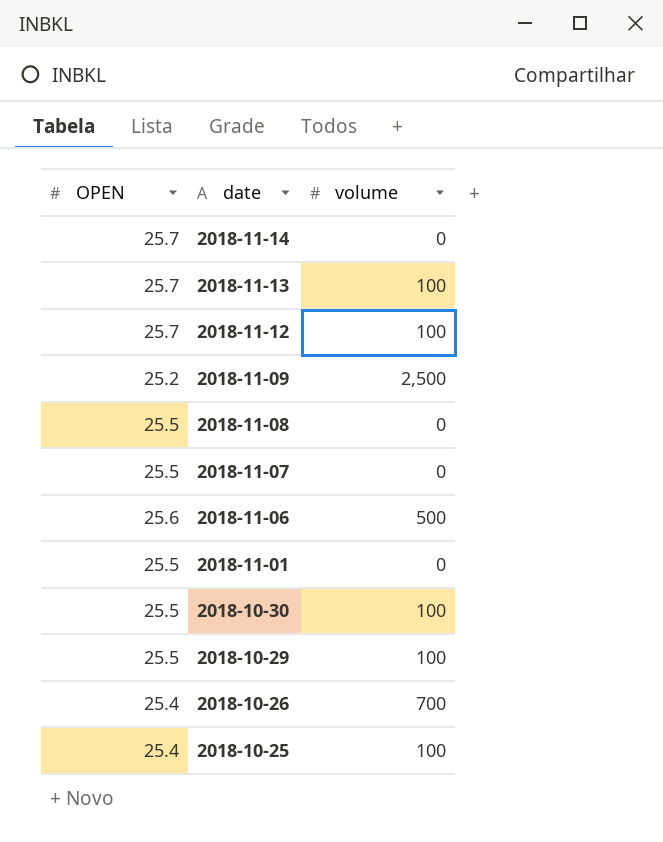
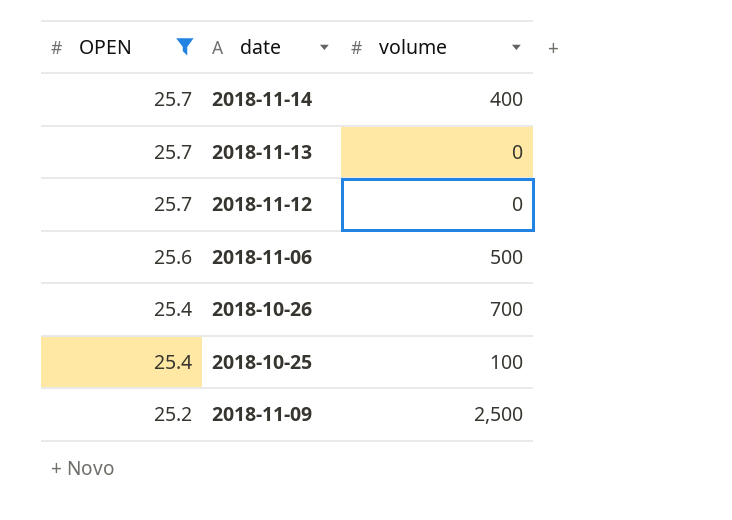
filter: none -> OPEN != 25.5
row order: date descending -> OPEN descending
2018-11-14 | volume: 0 -> 400
2018-11-13 | volume: 100 -> 0
2018-11-12 | volume: 100 -> 0

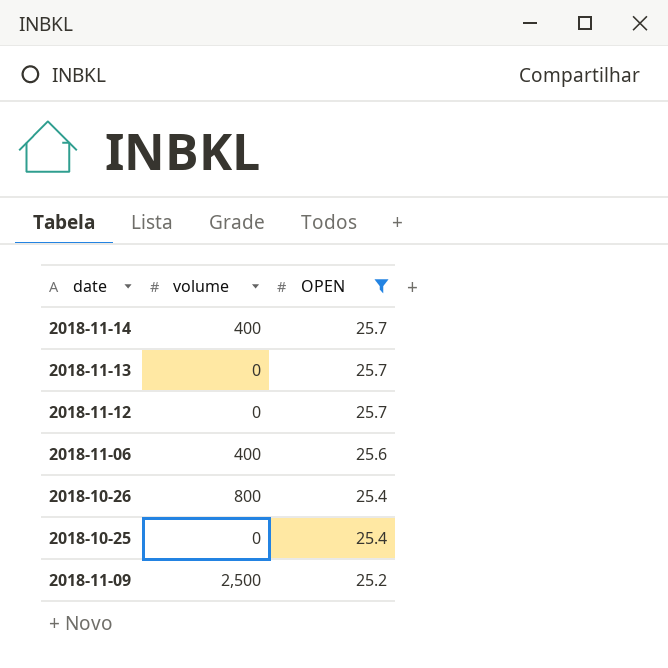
column OPEN | position: 1 -> 3
2018-11-06 | volume: 500 -> 400
2018-10-26 | volume: 700 -> 800
2018-10-25 | volume: 100 -> 0

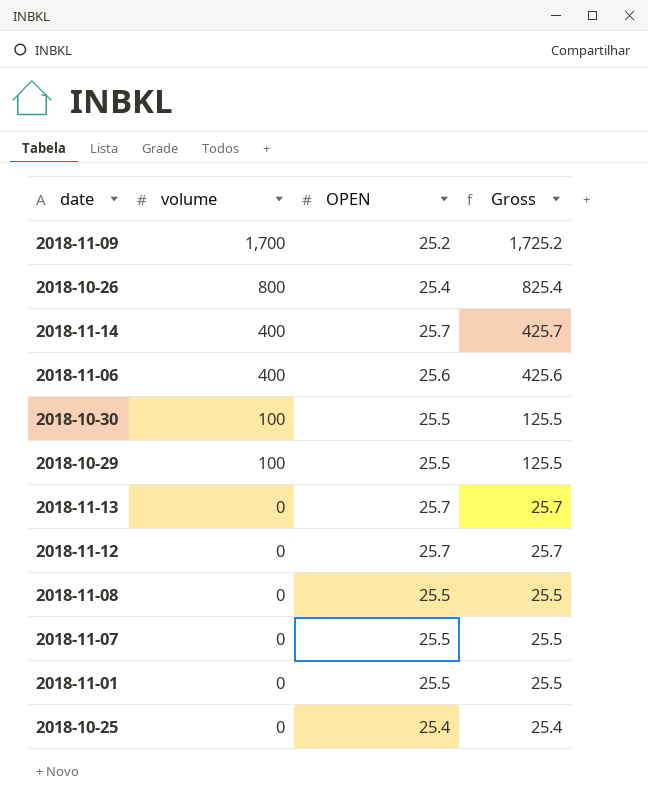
filter: OPEN != 25.5 -> none
row order: OPEN descending -> volume descending
column Gross | formula: none -> [volume] + [OPEN]
2018-11-09 | volume: 2,500 -> 1,700

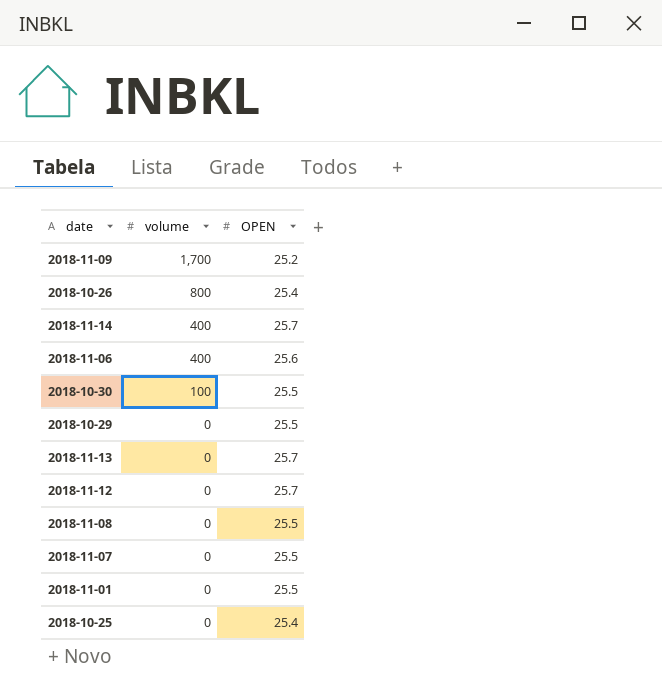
column Gross | formula: [volume] + [OPEN] -> none
2018-10-29 | volume: 100 -> 0

